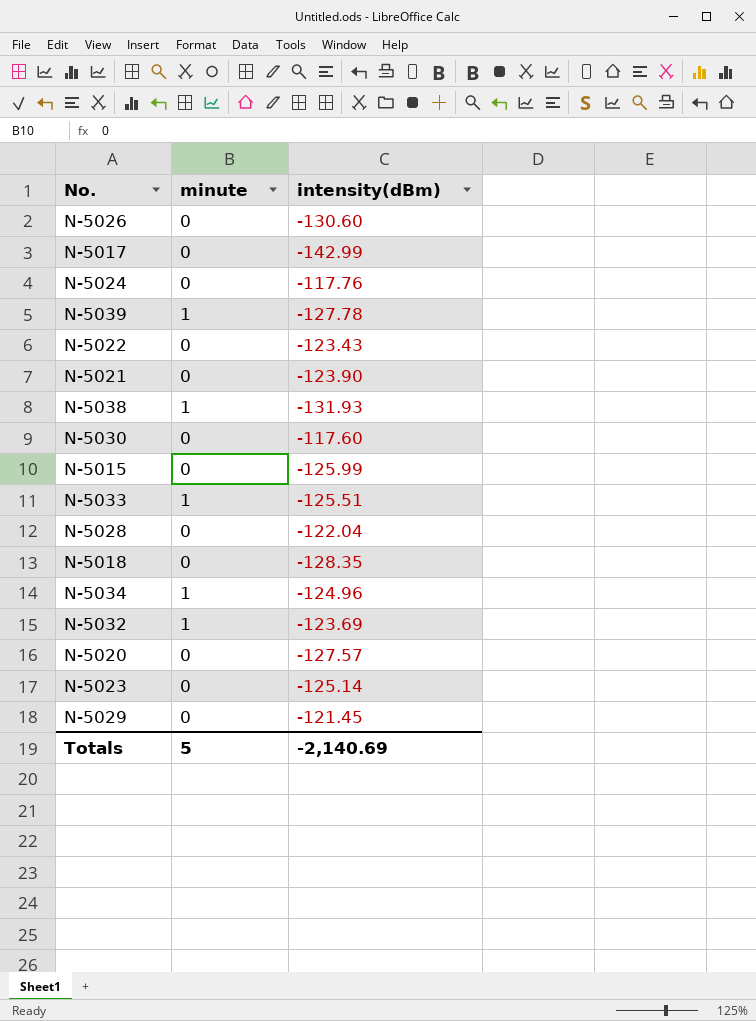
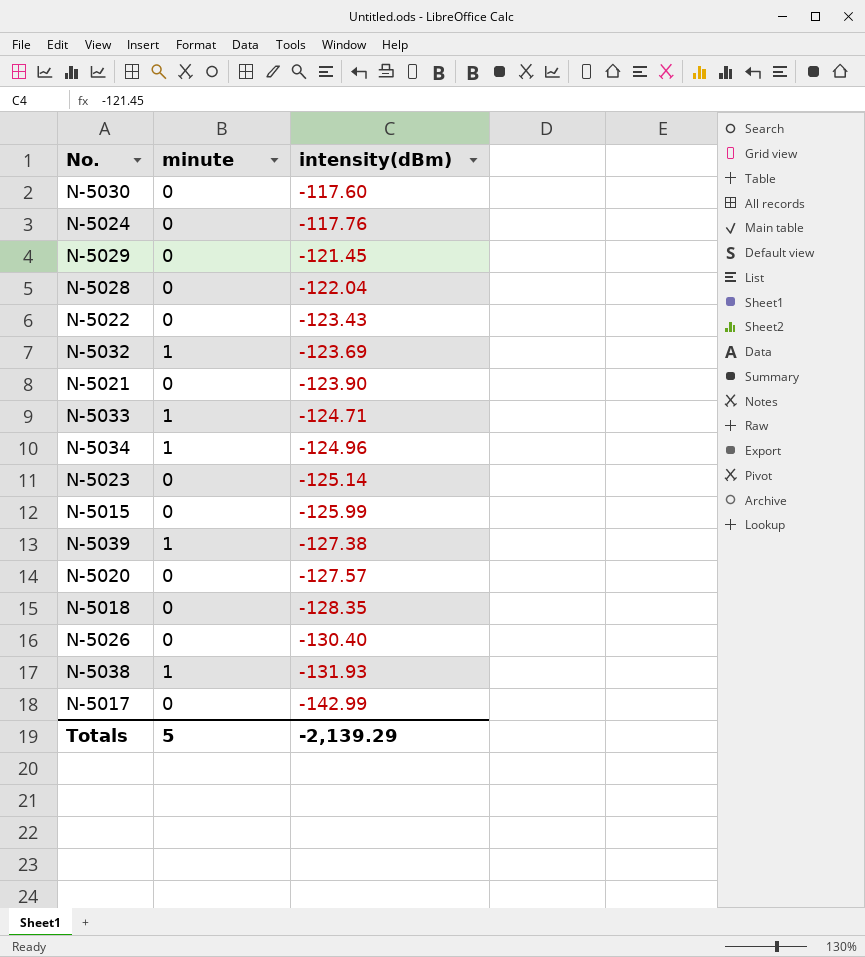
row order: none -> intensity(dBm) descending
N-5033 | intensity(dBm): -125.51 -> -124.71
N-5039 | intensity(dBm): -127.78 -> -127.38
N-5026 | intensity(dBm): -130.60 -> -130.40
Totals | intensity(dBm): -2,140.69 -> -2,139.29

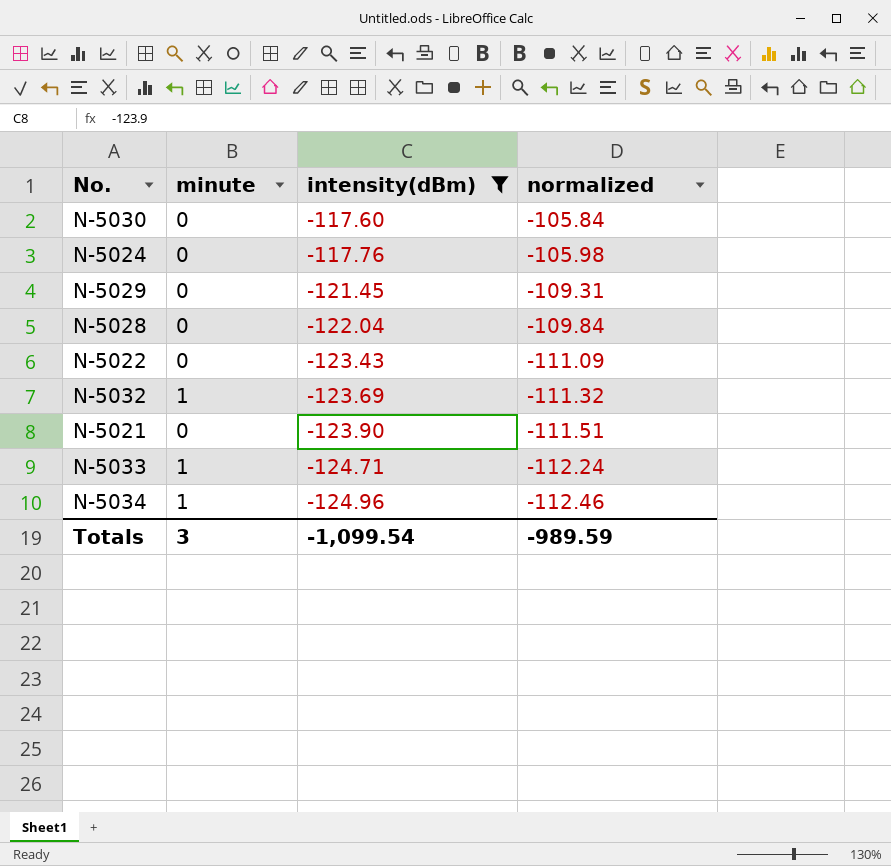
filter: none -> intensity(dBm) >= -124.96
column normalized | formula: none -> [intensity(dBm)] * 0.9
Totals | minute: 5 -> 3
Totals | intensity(dBm): -2,139.29 -> -1,099.54

